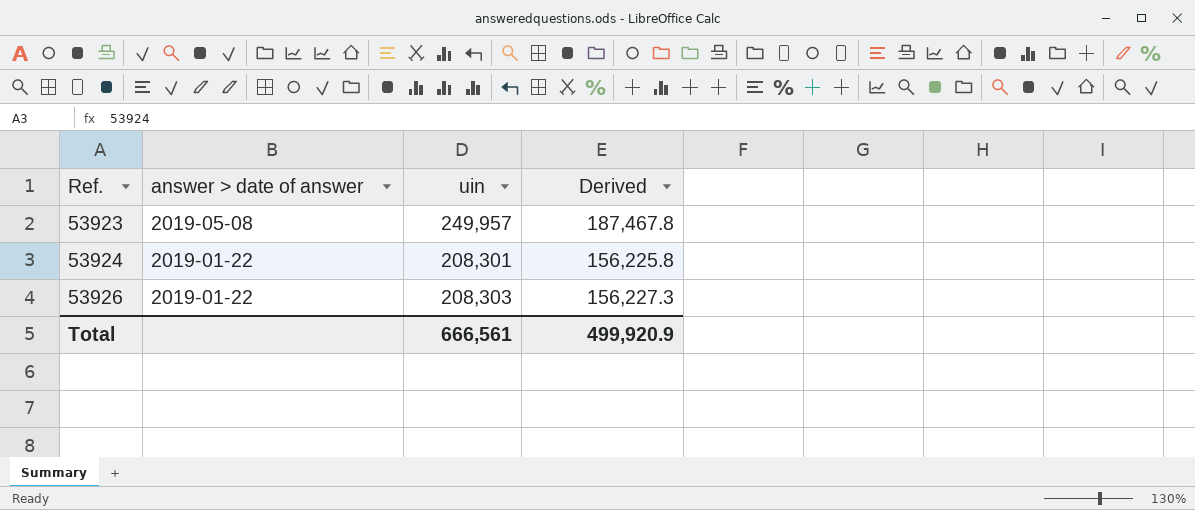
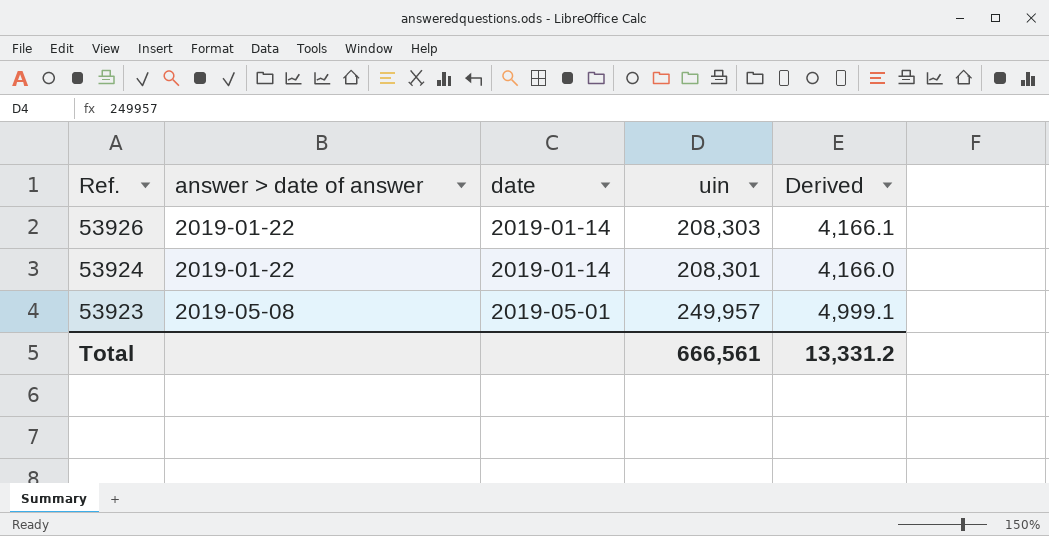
row order: Ref. ascending -> Ref. descending
column date | position: none -> 3
column Derived | formula: [uin] * 0.75 -> [uin] * 0.02
Total | Derived: 499,920.9 -> 13,331.2

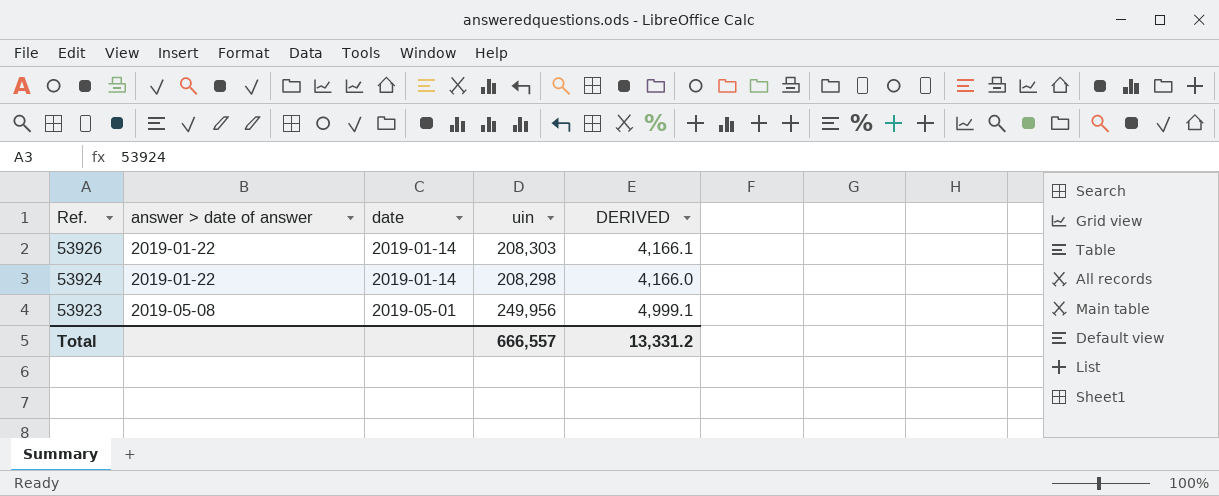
column name: Derived -> DERIVED
53924 | uin: 208,301 -> 208,298
53923 | uin: 249,957 -> 249,956
Total | uin: 666,561 -> 666,557

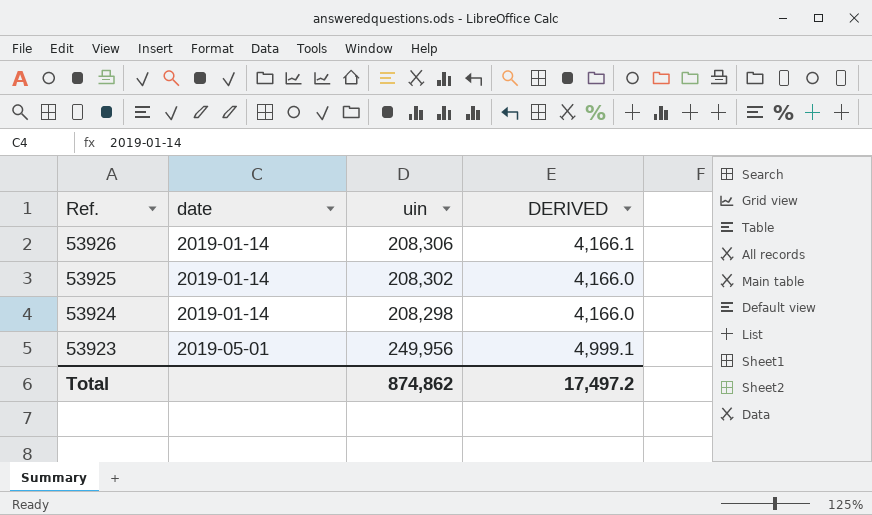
column answer > date of answer | position: 2 -> none
53926 | uin: 208,303 -> 208,306
row 53925: none -> 2019-01-14 | 208,302 | 4,166.0
Total | uin: 666,557 -> 874,862
Total | DERIVED: 13,331.2 -> 17,497.2

